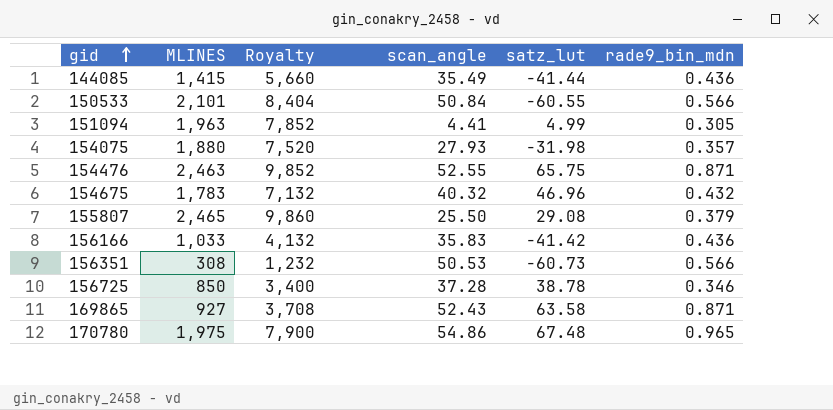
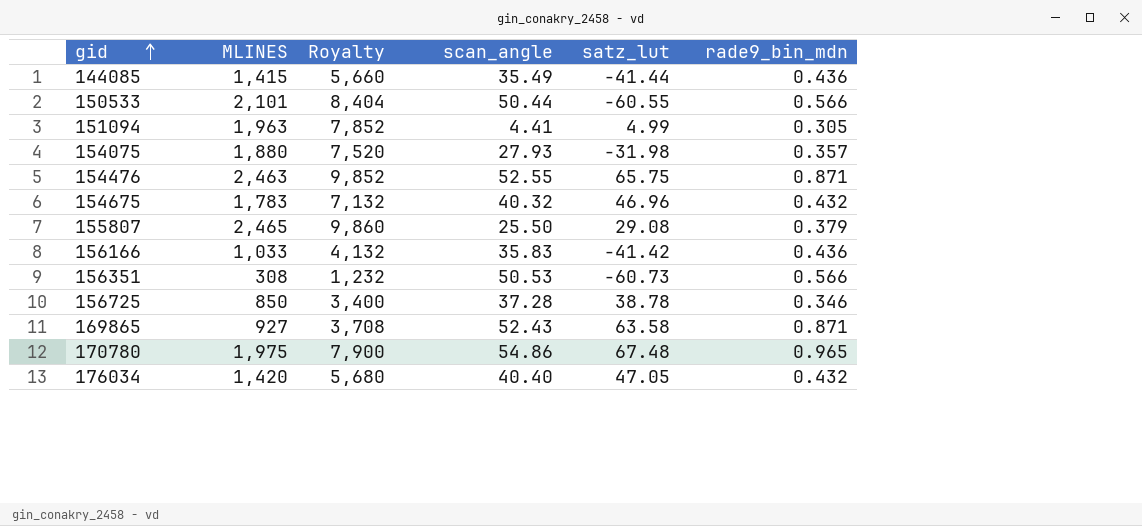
150533 | scan_angle: 50.84 -> 50.44
row 176034: none -> 1,420 | 5,680 | 40.40 | 47.05 | 0.432

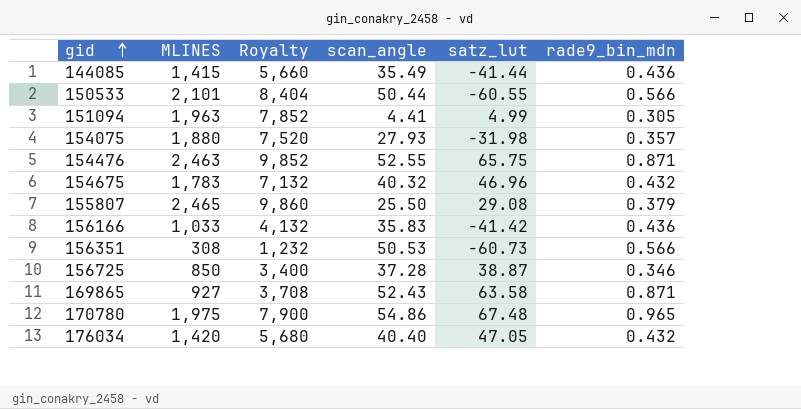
156725 | satz_lut: 38.78 -> 38.87

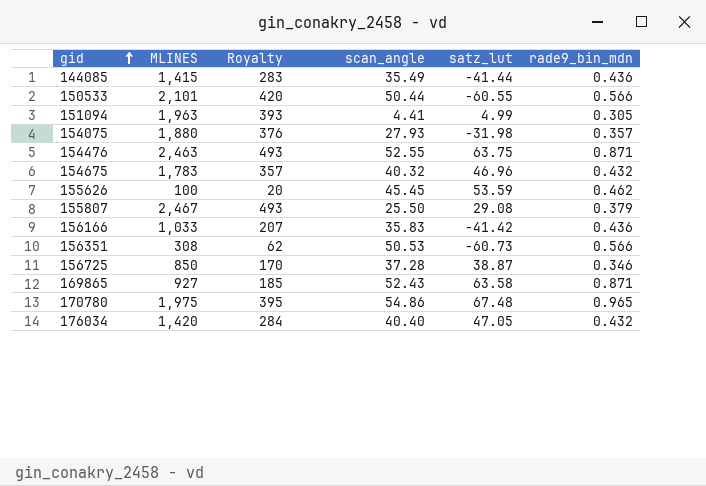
column Royalty | formula: [MLINES] * 4 -> [MLINES] * 0.2
154476 | satz_lut: 65.75 -> 63.75
row 155626: none -> 100 | 20 | 45.45 | 53.59 | 0.462
155807 | MLINES: 2,465 -> 2,467

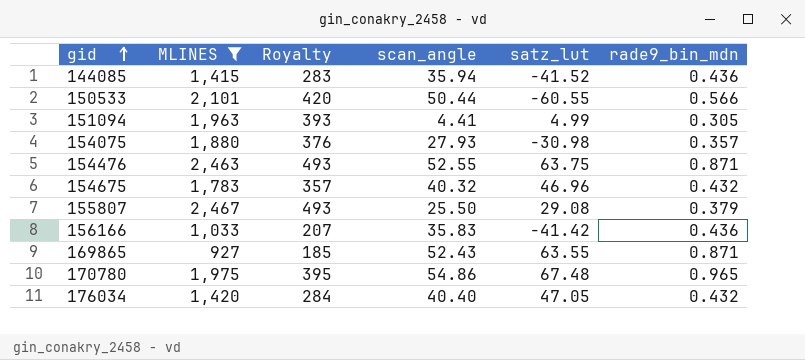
filter: none -> MLINES >= 927
144085 | scan_angle: 35.49 -> 35.94
144085 | satz_lut: -41.44 -> -41.52
154075 | satz_lut: -31.98 -> -30.98
169865 | satz_lut: 63.58 -> 63.55

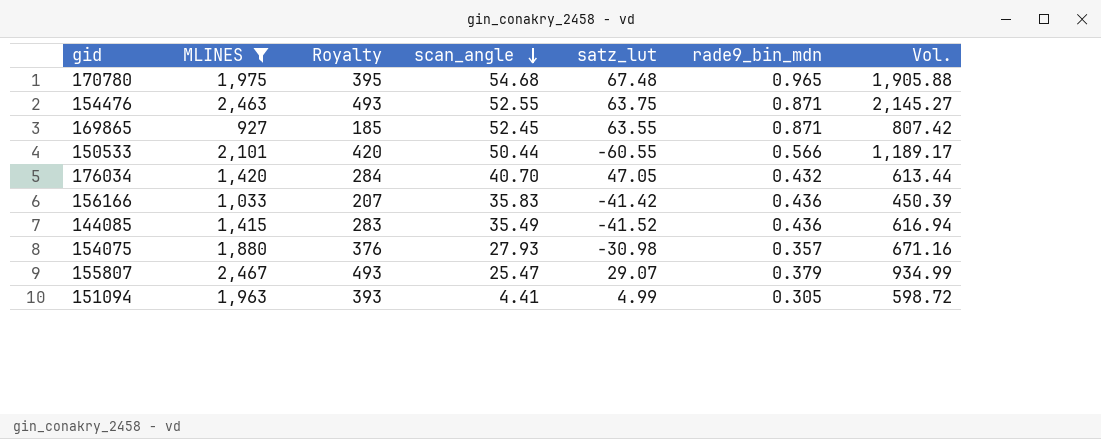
row order: gid ascending -> scan_angle descending
column Vol. | formula: none -> [MLINES] * [rade9_bin_mdn]
row 154675: 1,783 | 357 | 40.32 | 46.96 | 0.432 -> none
170780 | scan_angle: 54.86 -> 54.68
169865 | scan_angle: 52.43 -> 52.45
176034 | scan_angle: 40.40 -> 40.70
144085 | scan_angle: 35.94 -> 35.49
155807 | scan_angle: 25.50 -> 25.47
155807 | satz_lut: 29.08 -> 29.07

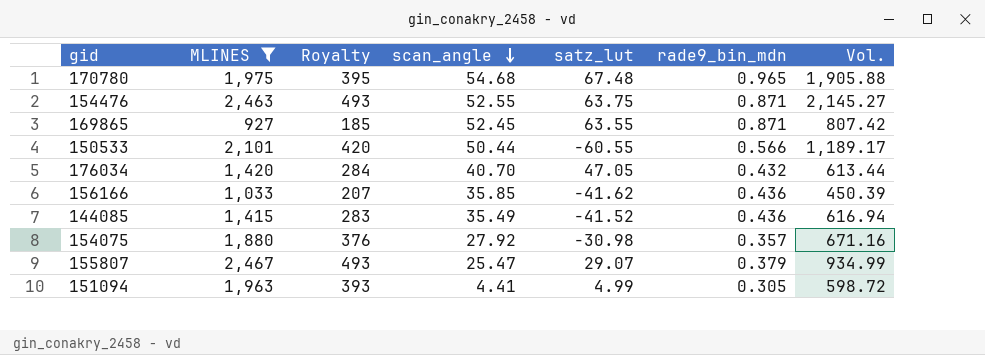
156166 | scan_angle: 35.83 -> 35.85
156166 | satz_lut: -41.42 -> -41.62
154075 | scan_angle: 27.93 -> 27.92

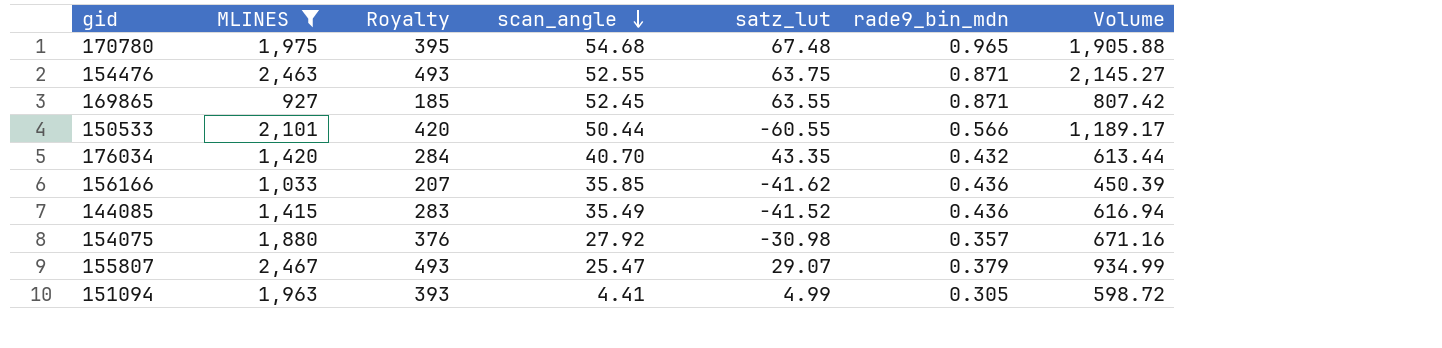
column name: Vol. -> Volume
176034 | satz_lut: 47.05 -> 43.35

